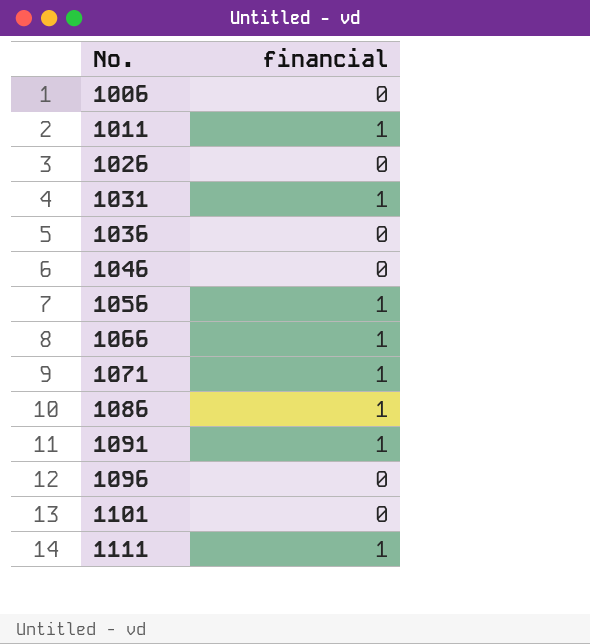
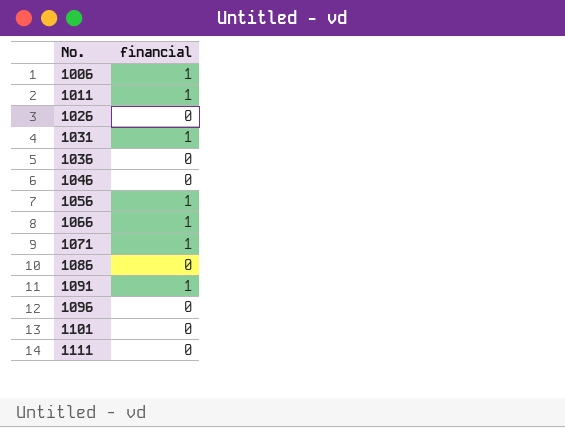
1006 | financial: 0 -> 1
1086 | financial: 1 -> 0
1111 | financial: 1 -> 0

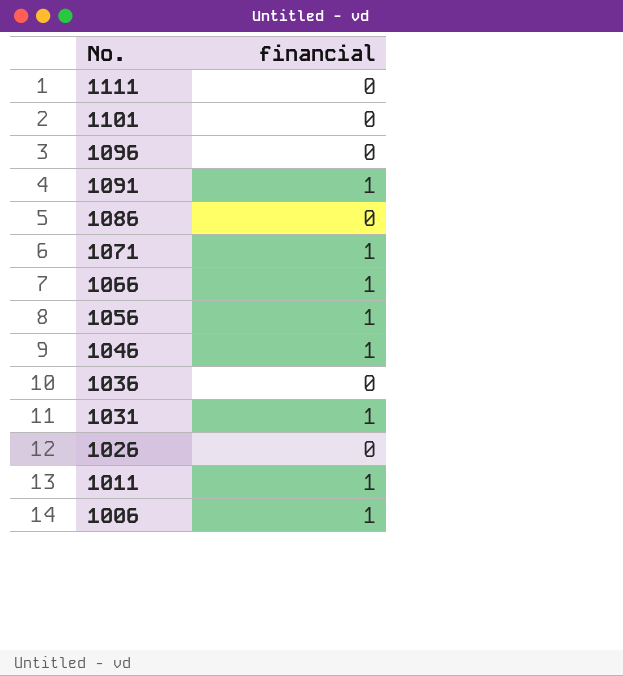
row order: No. ascending -> No. descending
1046 | financial: 0 -> 1

